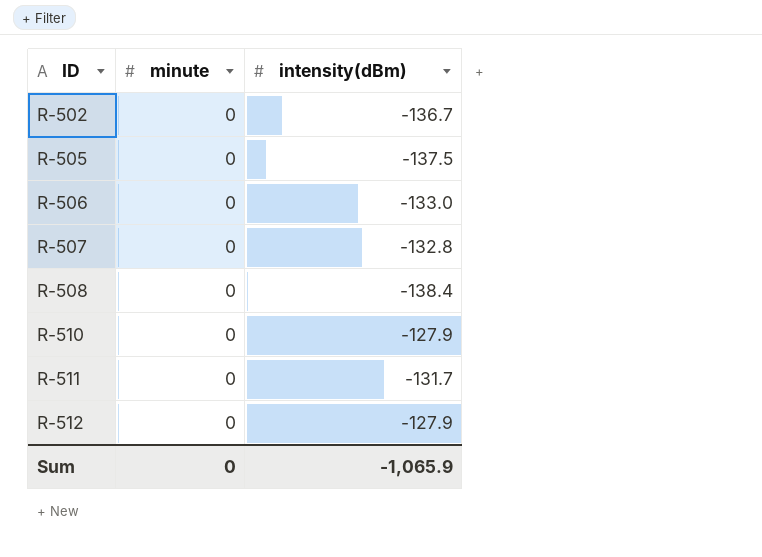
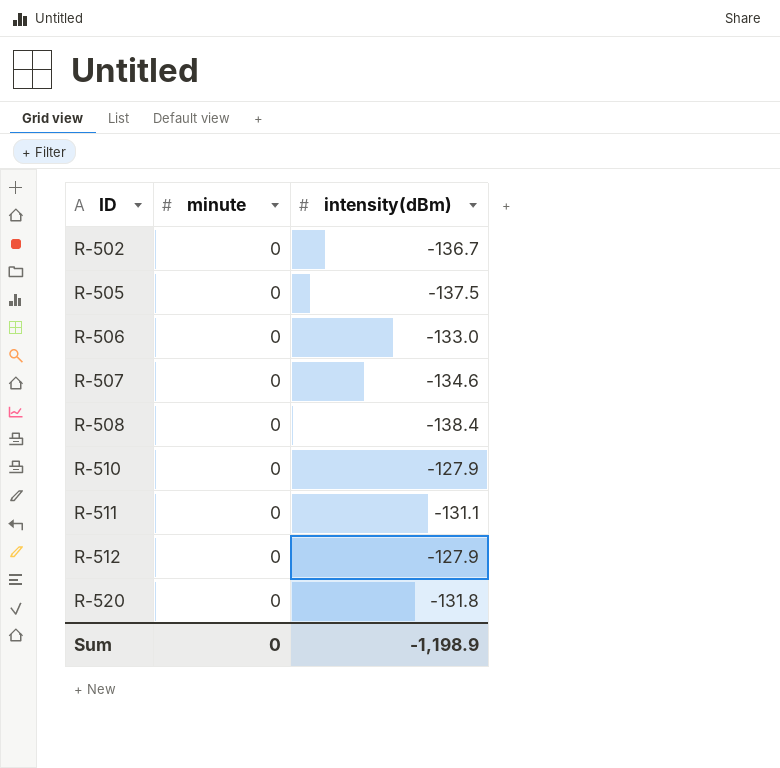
R-507 | intensity(dBm): -132.8 -> -134.6
R-511 | intensity(dBm): -131.7 -> -131.1
row R-520: none -> 0 | -131.8
Sum | intensity(dBm): -1,065.9 -> -1,198.9

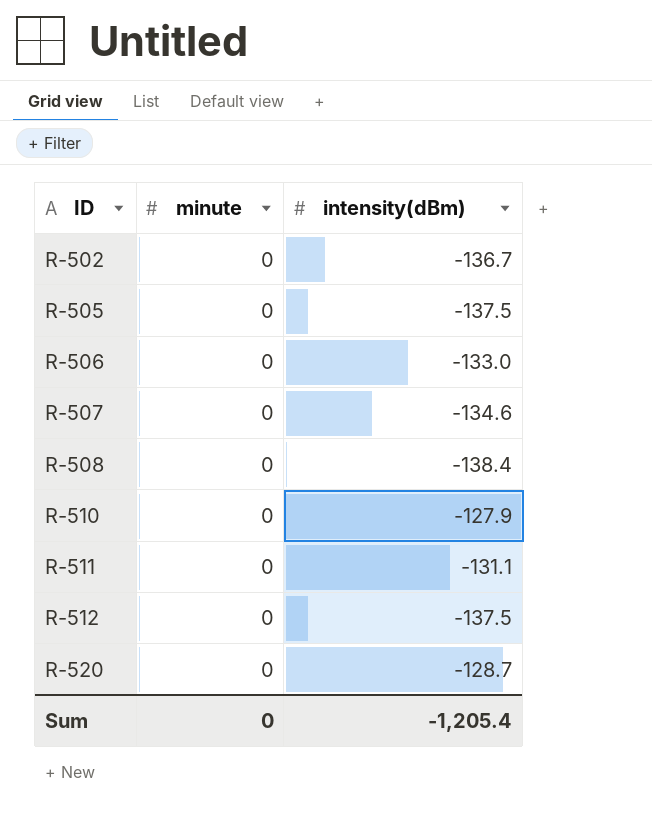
R-512 | intensity(dBm): -127.9 -> -137.5
R-520 | intensity(dBm): -131.8 -> -128.7
Sum | intensity(dBm): -1,198.9 -> -1,205.4

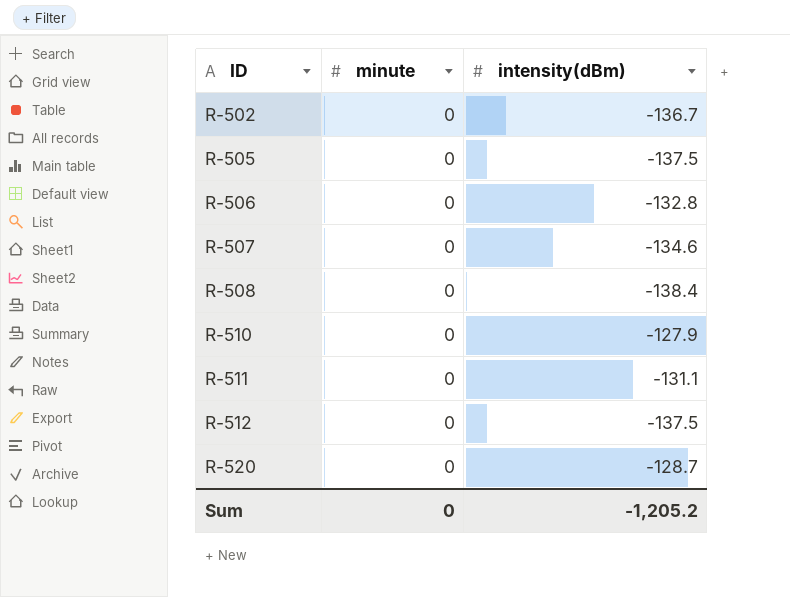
R-506 | intensity(dBm): -133.0 -> -132.8
Sum | intensity(dBm): -1,205.4 -> -1,205.2

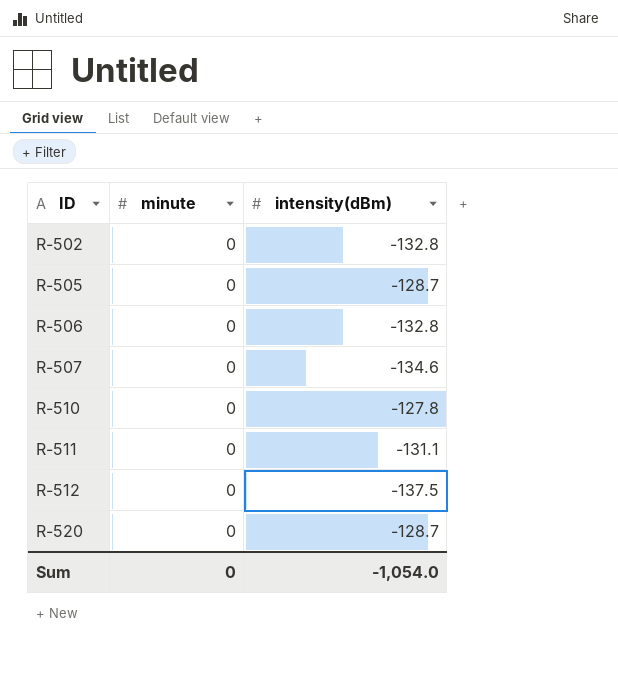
row R-508: 0 | -138.4 -> none
R-502 | intensity(dBm): -136.7 -> -132.8
R-505 | intensity(dBm): -137.5 -> -128.7
R-510 | intensity(dBm): -127.9 -> -127.8
Sum | intensity(dBm): -1,205.2 -> -1,054.0

